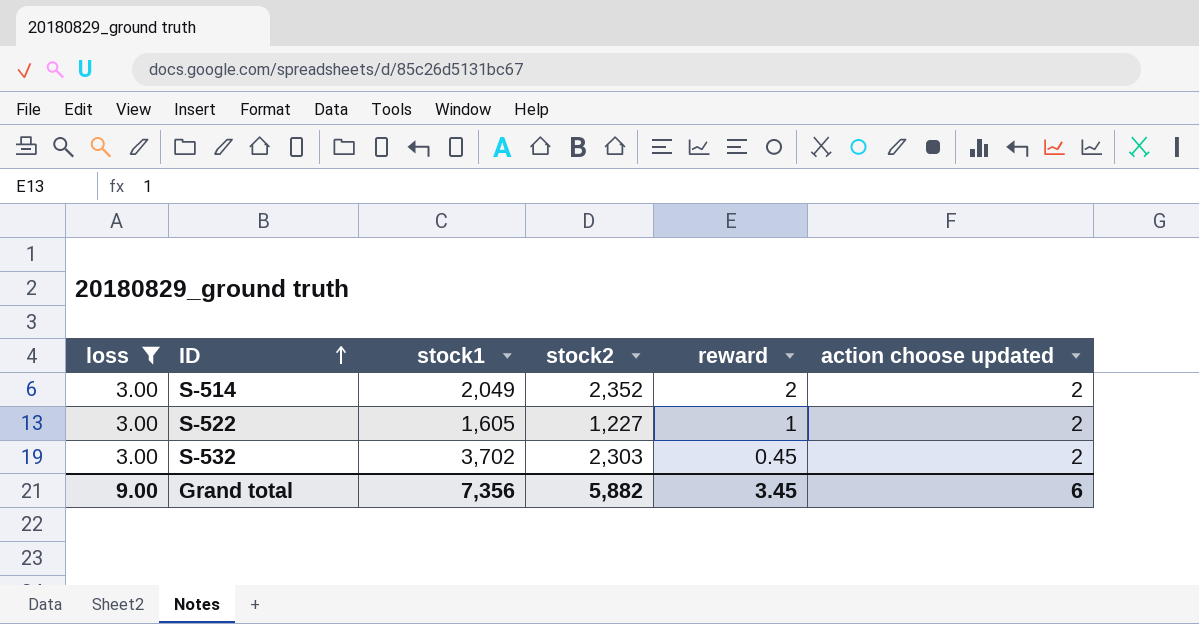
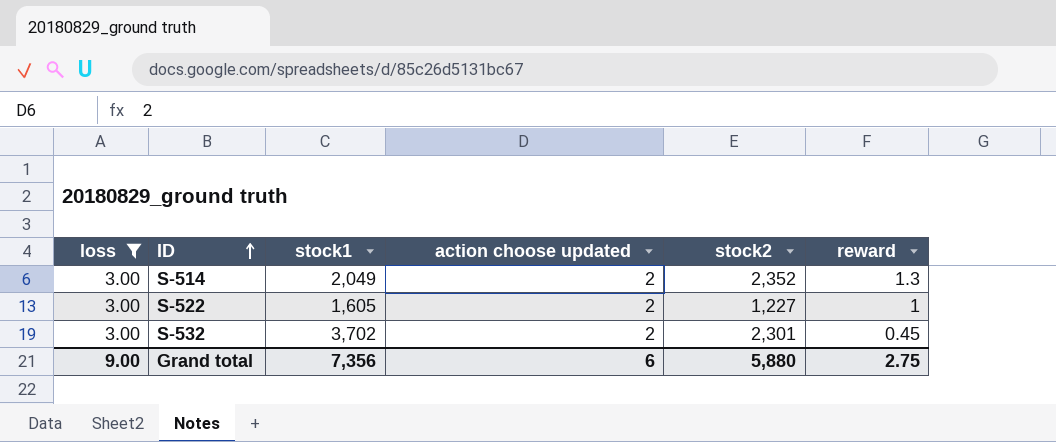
column action choose updated | position: 6 -> 4
S-514 | reward: 2 -> 1.3
S-532 | stock2: 2,303 -> 2,301
Grand total | stock2: 5,882 -> 5,880
Grand total | reward: 3.45 -> 2.75

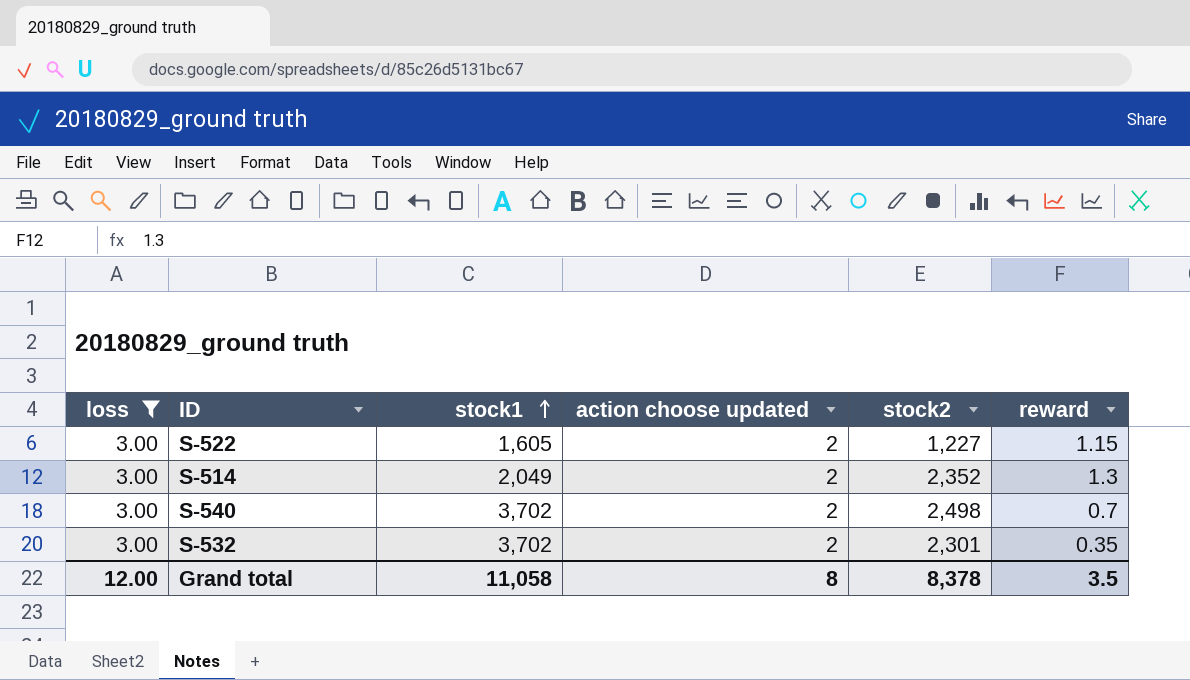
row order: ID ascending -> stock1 ascending
S-522 | reward: 1 -> 1.15
row S-540: none -> 3.00 | 3,702 | 2 | 2,498 | 0.7
S-532 | reward: 0.45 -> 0.35
Grand total | loss: 9.00 -> 12.00
Grand total | stock1: 7,356 -> 11,058
Grand total | action choose updated: 6 -> 8
Grand total | stock2: 5,880 -> 8,378
Grand total | reward: 2.75 -> 3.5

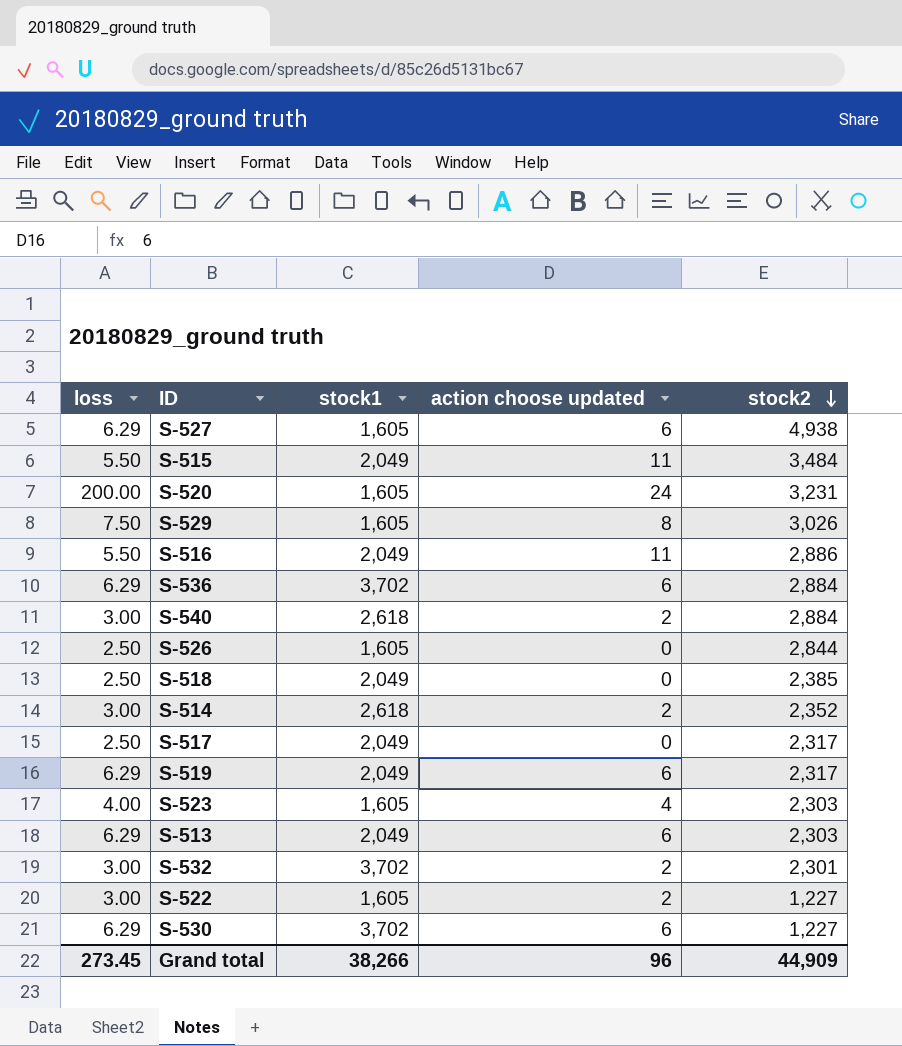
filter: loss = 3.00 -> none
row order: stock1 ascending -> stock2 descending
column reward | position: 6 -> none
S-540 | stock1: 3,702 -> 2,618
S-540 | stock2: 2,498 -> 2,884
S-514 | stock1: 2,049 -> 2,618
Grand total | loss: 12.00 -> 273.45
Grand total | stock1: 11,058 -> 38,266
Grand total | action choose updated: 8 -> 96
Grand total | stock2: 8,378 -> 44,909

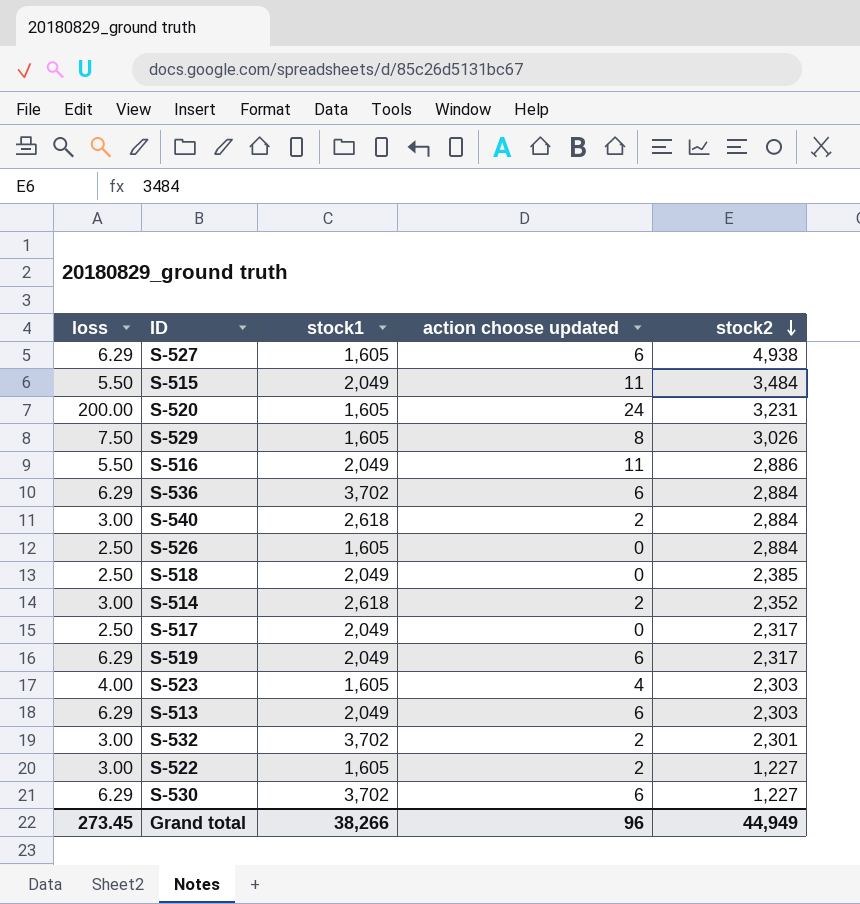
S-526 | stock2: 2,844 -> 2,884
Grand total | stock2: 44,909 -> 44,949

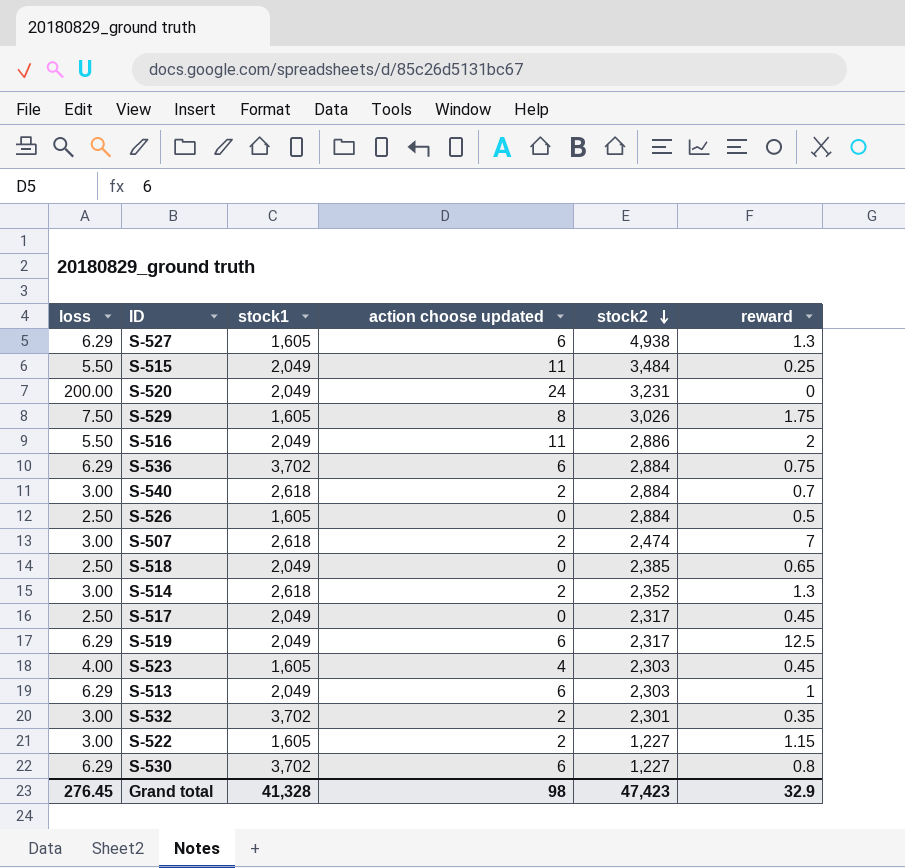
column reward | position: none -> 6
S-520 | stock1: 1,605 -> 2,049
row S-507: none -> 3.00 | 2,618 | 2 | 2,474 | 7
Grand total | loss: 273.45 -> 276.45
Grand total | stock1: 38,266 -> 41,328
Grand total | action choose updated: 96 -> 98
Grand total | stock2: 44,949 -> 47,423

